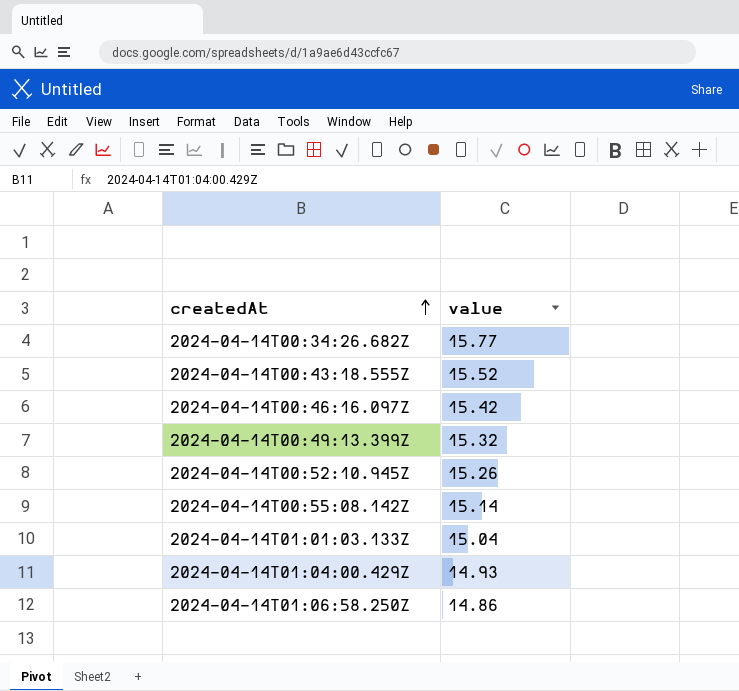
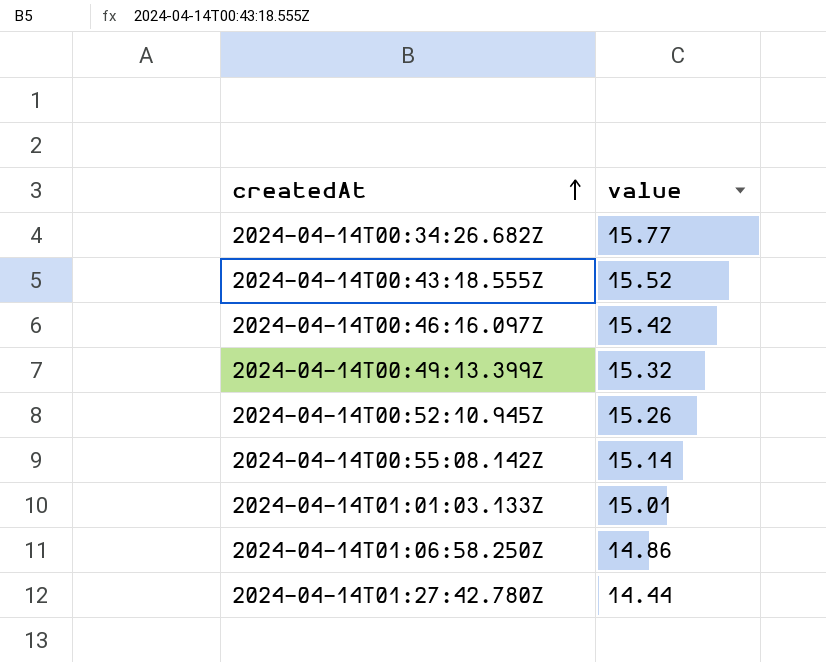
row 2024-04-14T01:04:00.429Z: 14.93 -> none
2024-04-14T01:01:03.133Z | value: 15.04 -> 15.01
row 2024-04-14T01:27:42.780Z: none -> 14.44

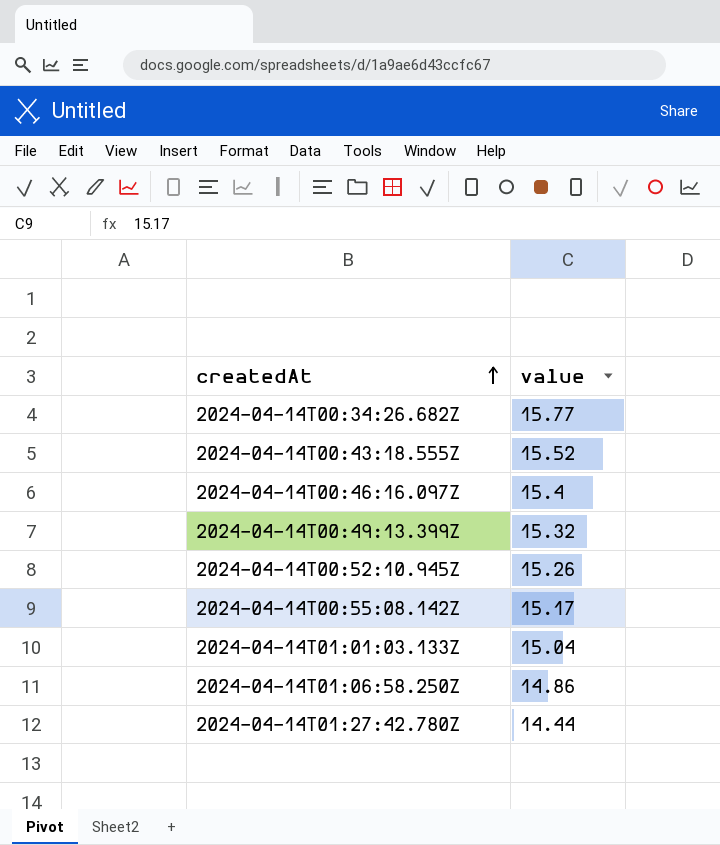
2024-04-14T00:46:16.097Z | value: 15.42 -> 15.4
2024-04-14T00:55:08.142Z | value: 15.14 -> 15.17
2024-04-14T01:01:03.133Z | value: 15.01 -> 15.04

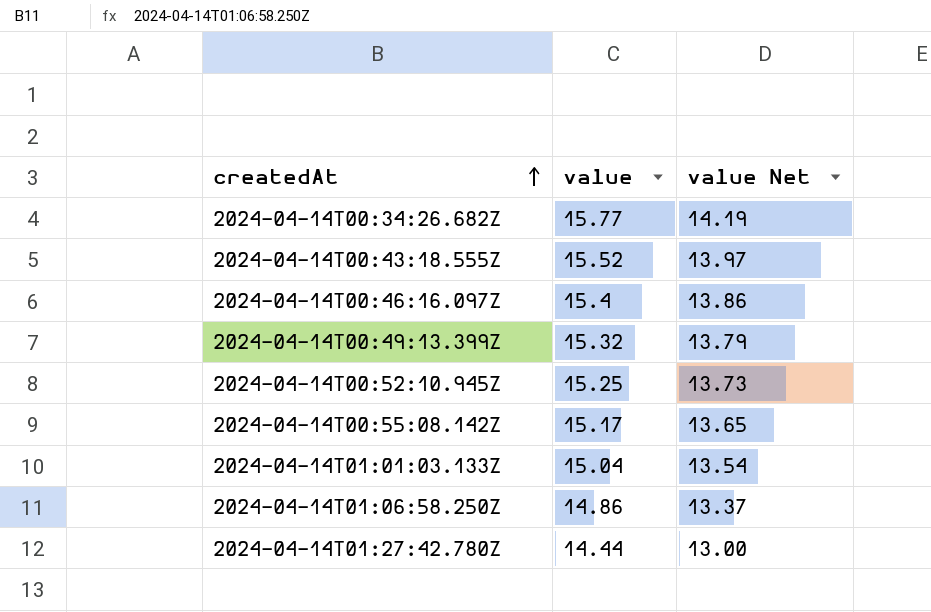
column value Net | formula: none -> [value] * 0.9
2024-04-14T00:52:10.945Z | value: 15.26 -> 15.25

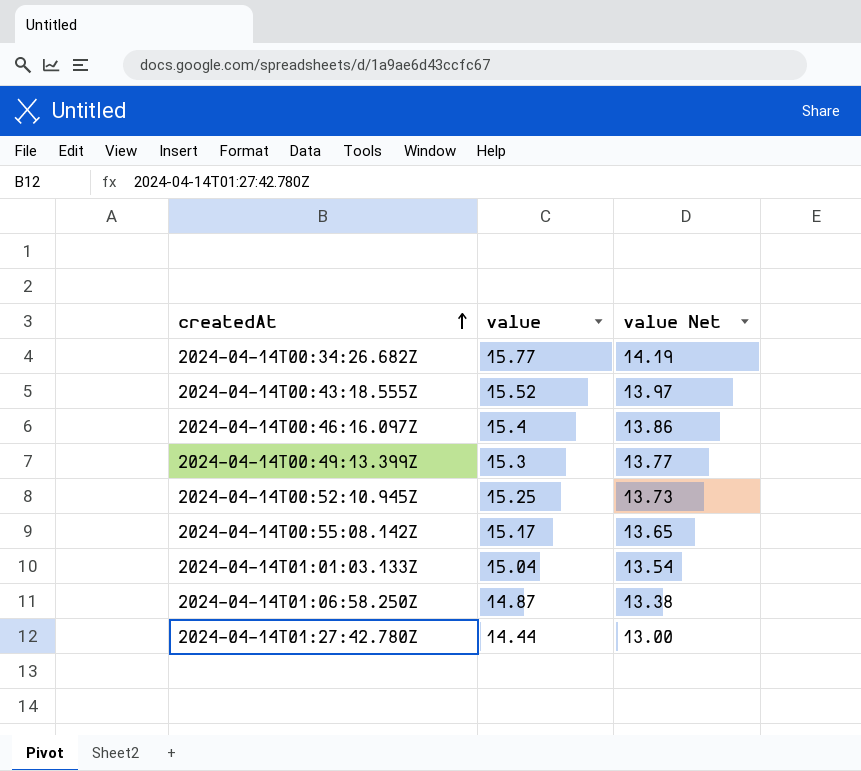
2024-04-14T00:49:13.399Z | value: 15.32 -> 15.3
2024-04-14T00:49:13.399Z | value Net: 13.79 -> 13.77
2024-04-14T01:06:58.250Z | value: 14.86 -> 14.87
2024-04-14T01:06:58.250Z | value Net: 13.37 -> 13.38

